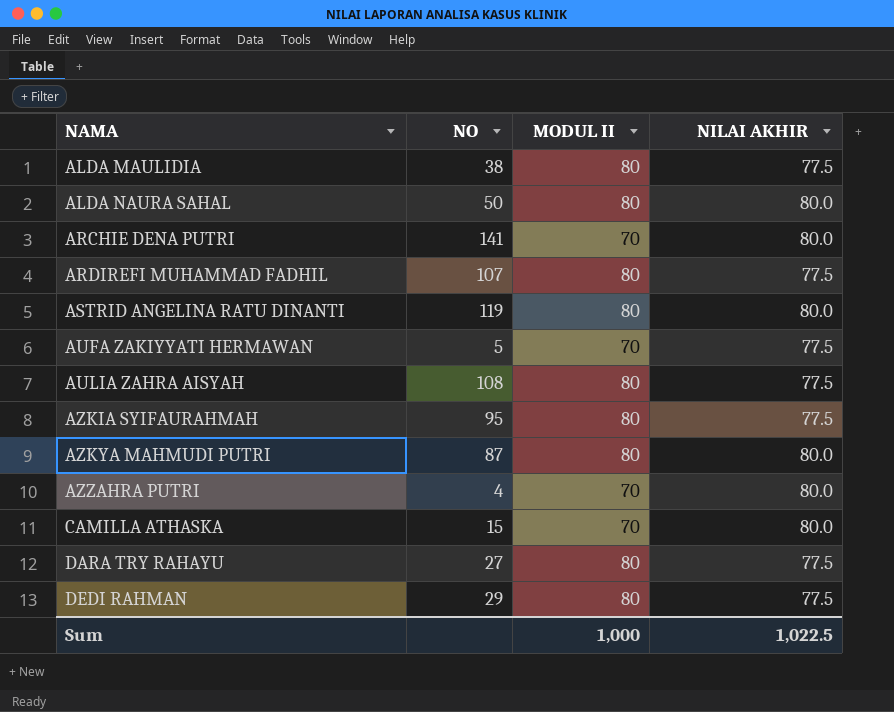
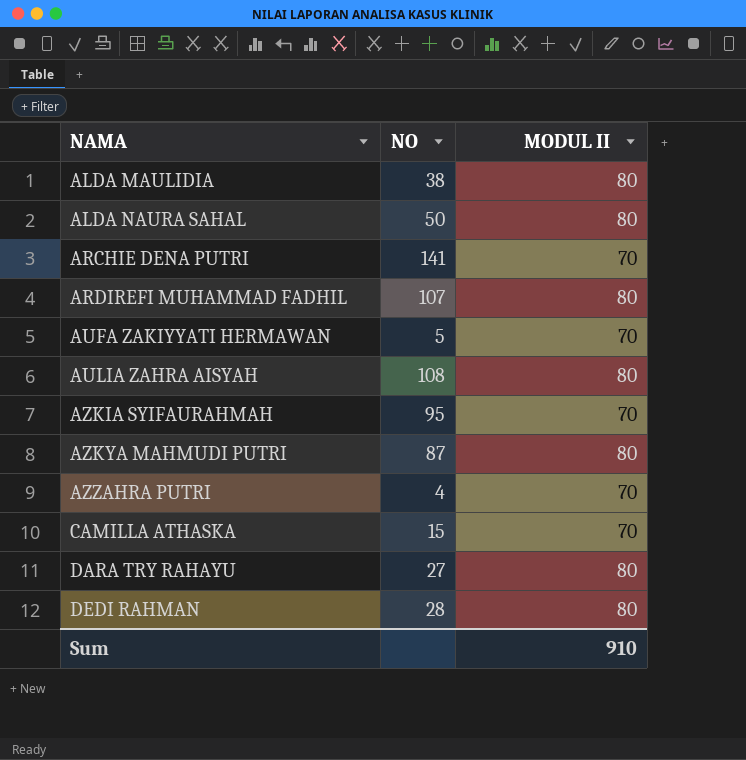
column NILAI AKHIR | position: 4 -> none
row ASTRID ANGELINA RATU DINANTI: 119 | 80 | 80.0 -> none
AZKIA SYIFAURAHMAH | MODUL II: 80 -> 70
DEDI RAHMAN | NO: 29 -> 28
Sum | MODUL II: 1,000 -> 910

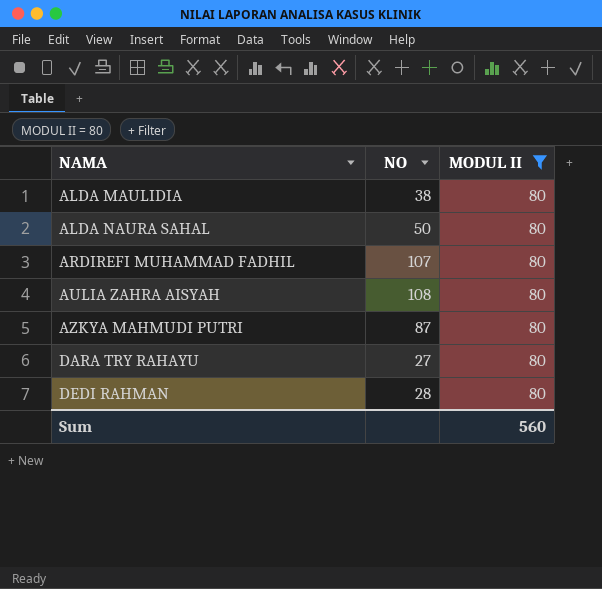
filter: none -> MODUL II = 80
Sum | MODUL II: 910 -> 560

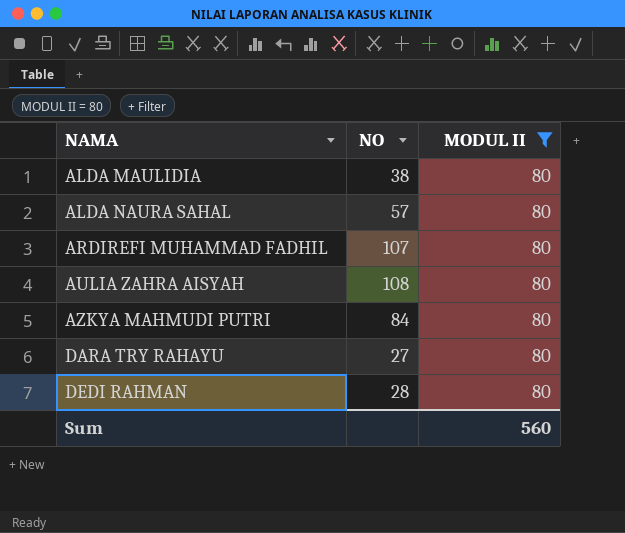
ALDA NAURA SAHAL | NO: 50 -> 57
AZKYA MAHMUDI PUTRI | NO: 87 -> 84

